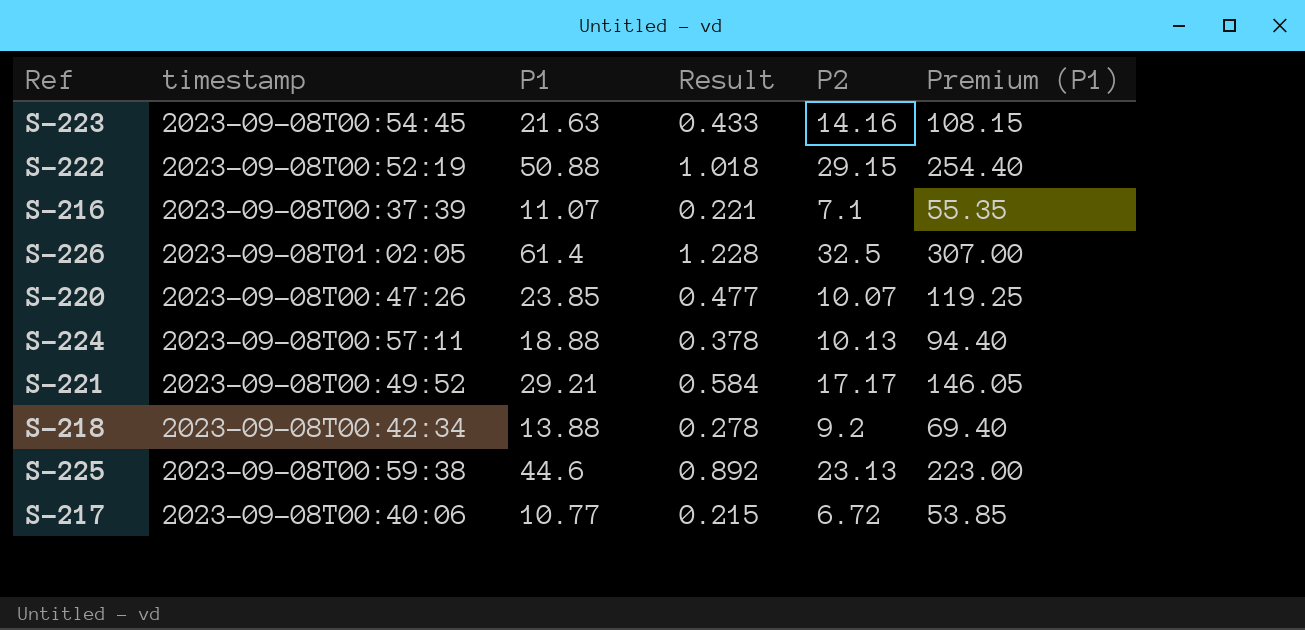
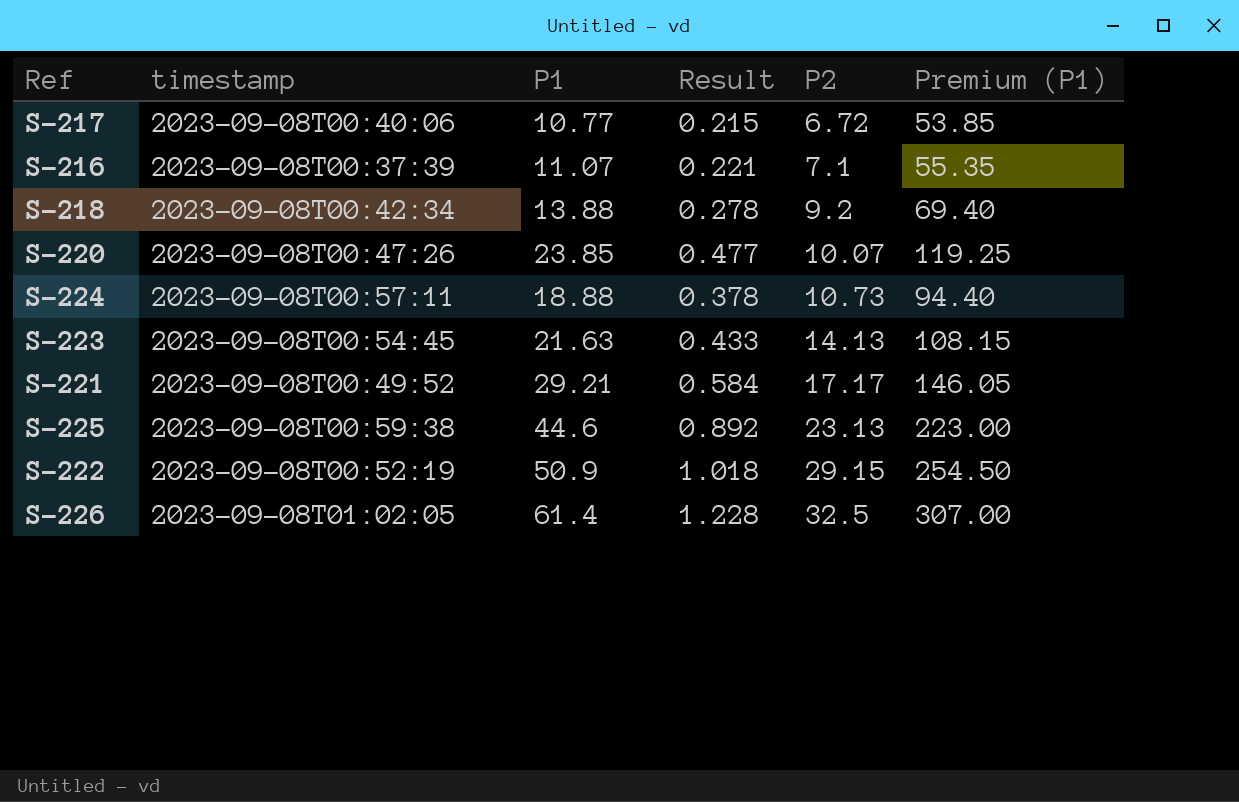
row order: none -> P2 ascending
S-224 | P2: 10.13 -> 10.73
S-223 | P2: 14.16 -> 14.13
S-222 | P1: 50.88 -> 50.9
S-222 | Premium (P1): 254.40 -> 254.50

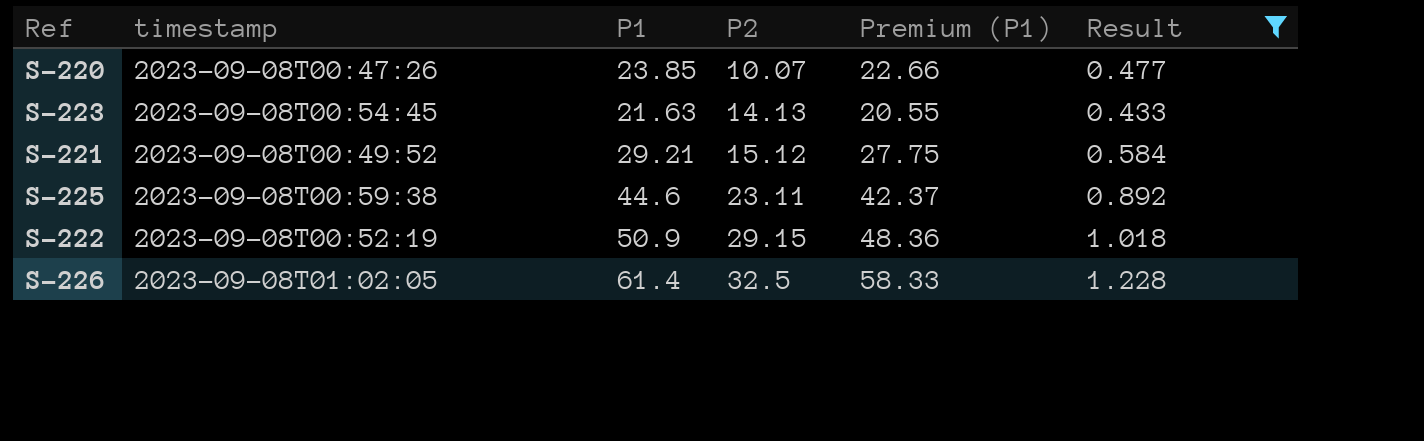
filter: none -> Result >= 0.433
column Premium (P1) | formula: [P1] * 5 -> [P1] * 0.95
column Result | position: 4 -> 6
S-221 | P2: 17.17 -> 15.12
S-225 | P2: 23.13 -> 23.11

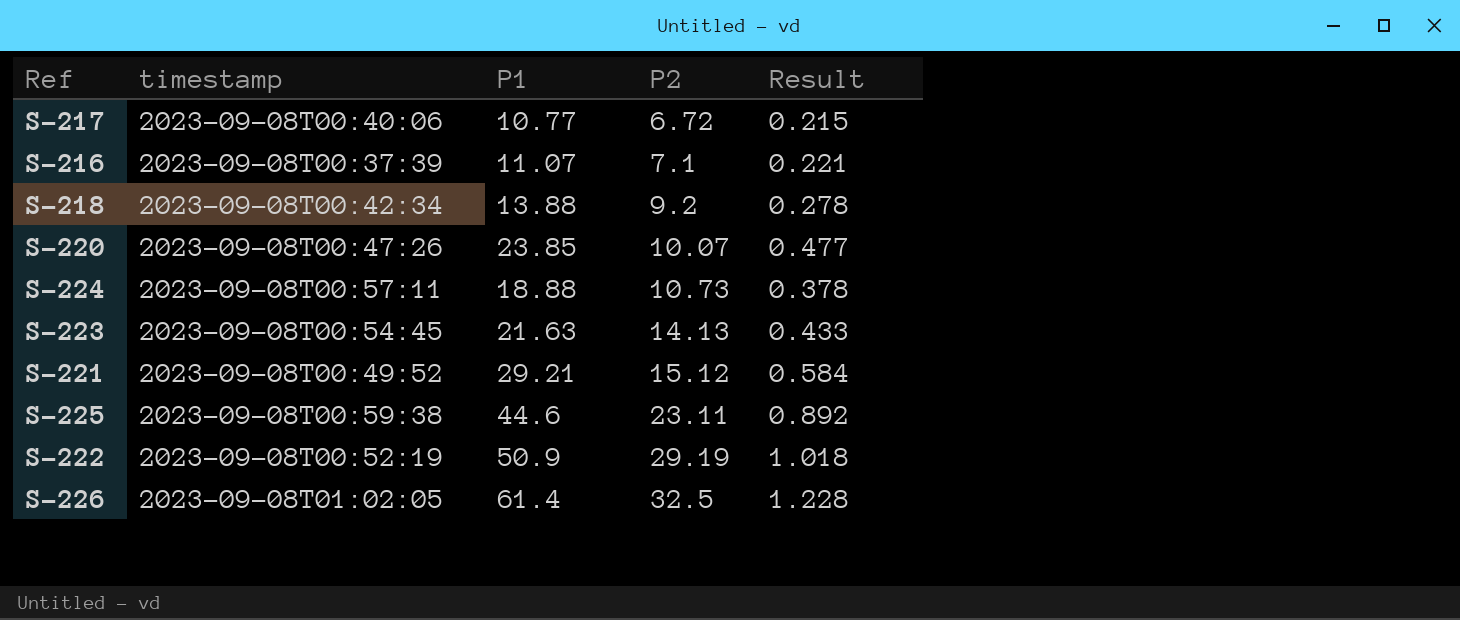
filter: Result >= 0.433 -> none
column Premium (P1) | formula: [P1] * 0.95 -> none
S-222 | P2: 29.15 -> 29.19

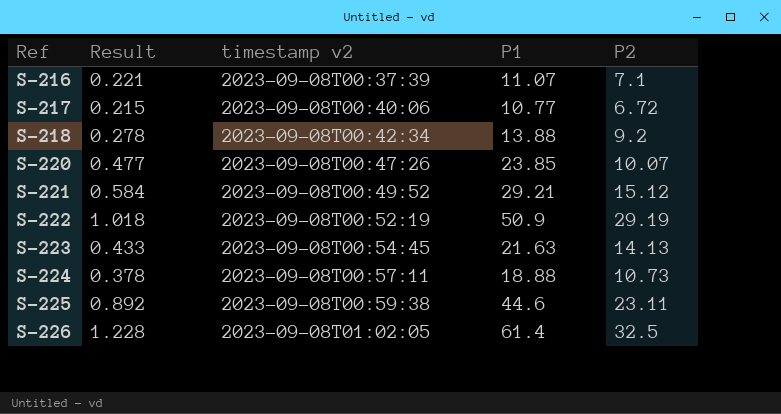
row order: P2 ascending -> Ref ascending
column Result | position: 5 -> 2
column name: timestamp -> timestamp v2

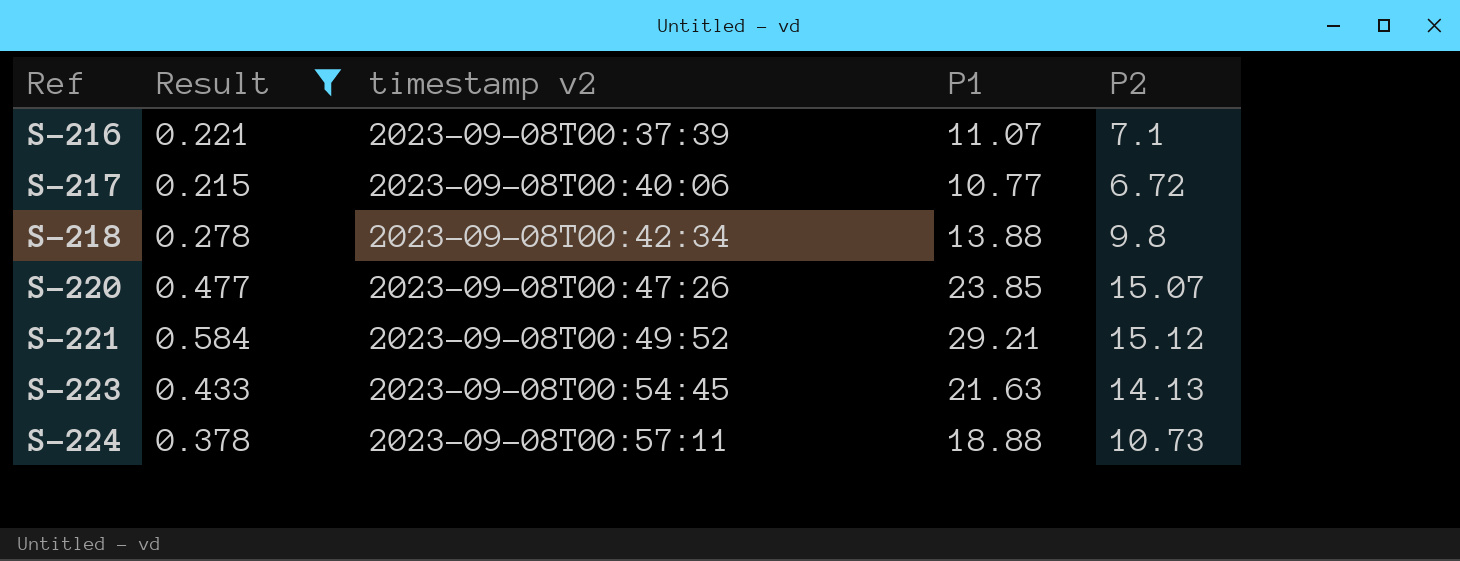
filter: none -> Result <= 0.584
S-218 | P2: 9.2 -> 9.8
S-220 | P2: 10.07 -> 15.07

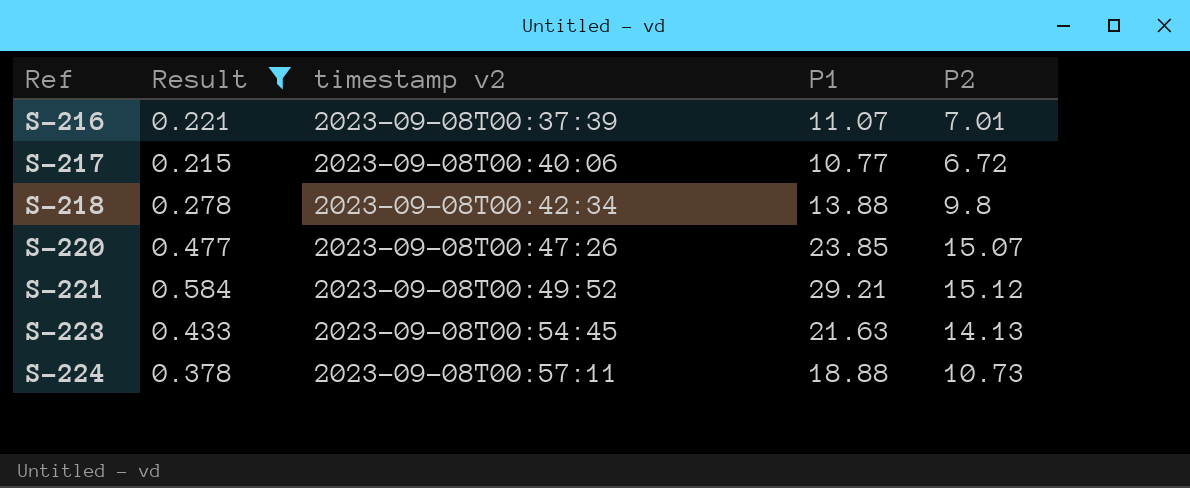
S-216 | P2: 7.1 -> 7.01

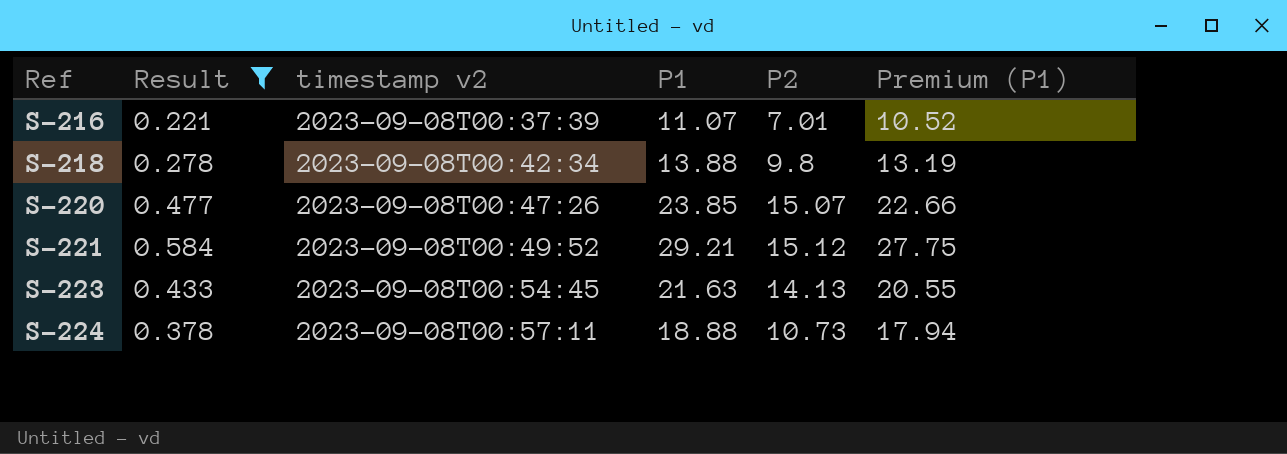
column Premium (P1) | formula: none -> [P1] * 0.95
row S-217: 0.215 | 2023-09-08T00:40:06 | 10.77 | 6.72 -> none

